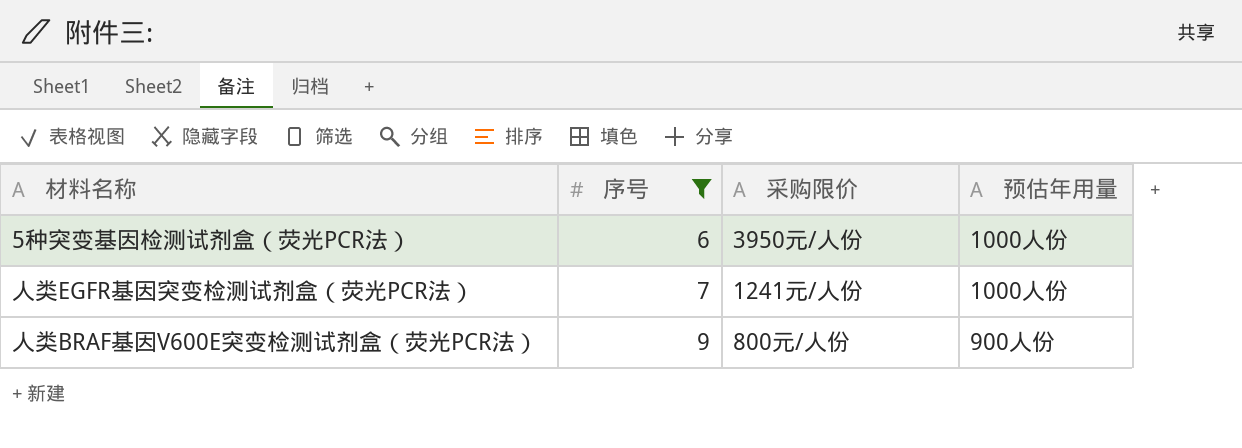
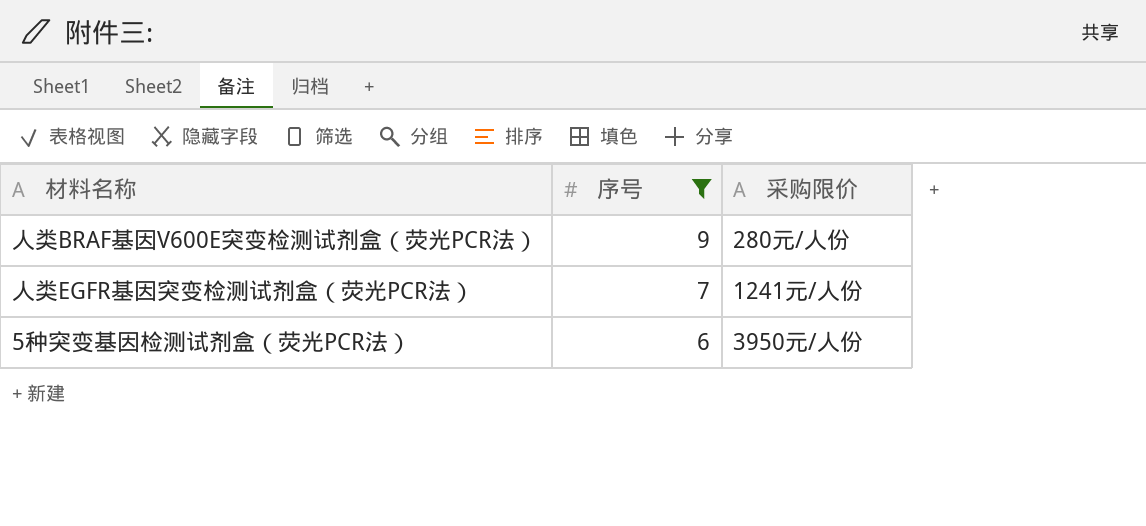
row order: 序号 ascending -> 序号 descending
column 预估年用量 | position: 4 -> none
人类BRAF基因V600E突变检测试剂盒（荧光PCR法） | 采购限价: 800元/人份 -> 280元/人份

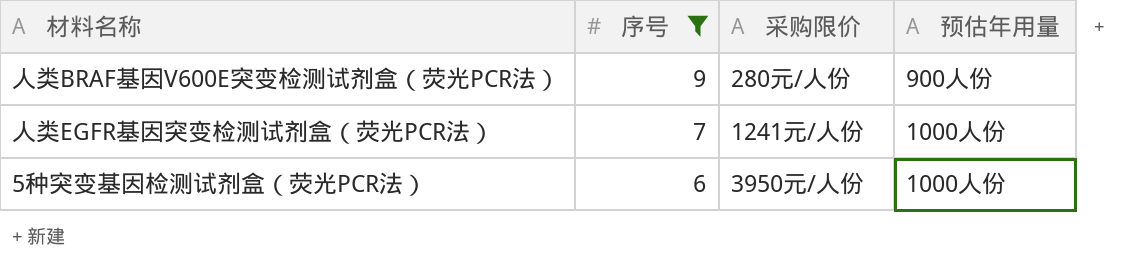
column 预估年用量 | position: none -> 4

